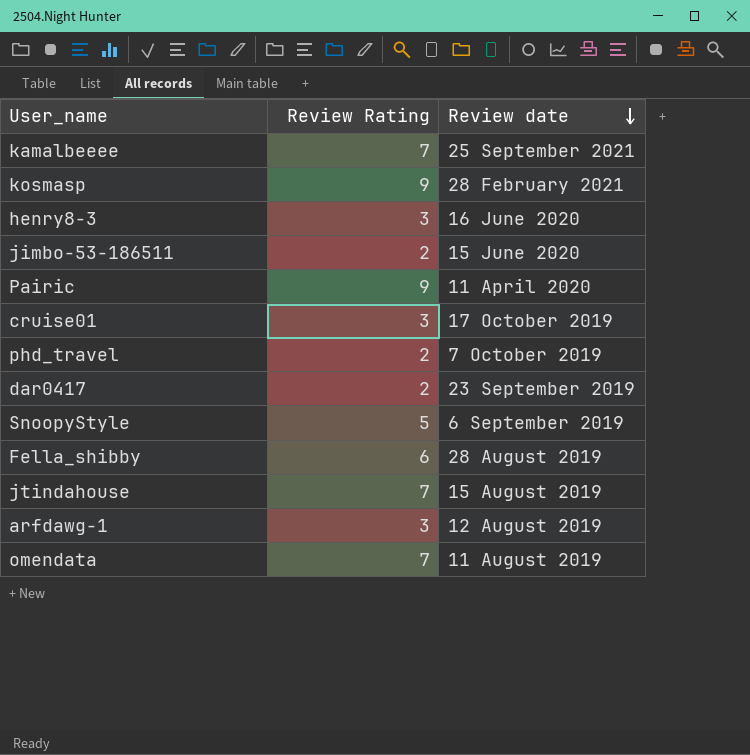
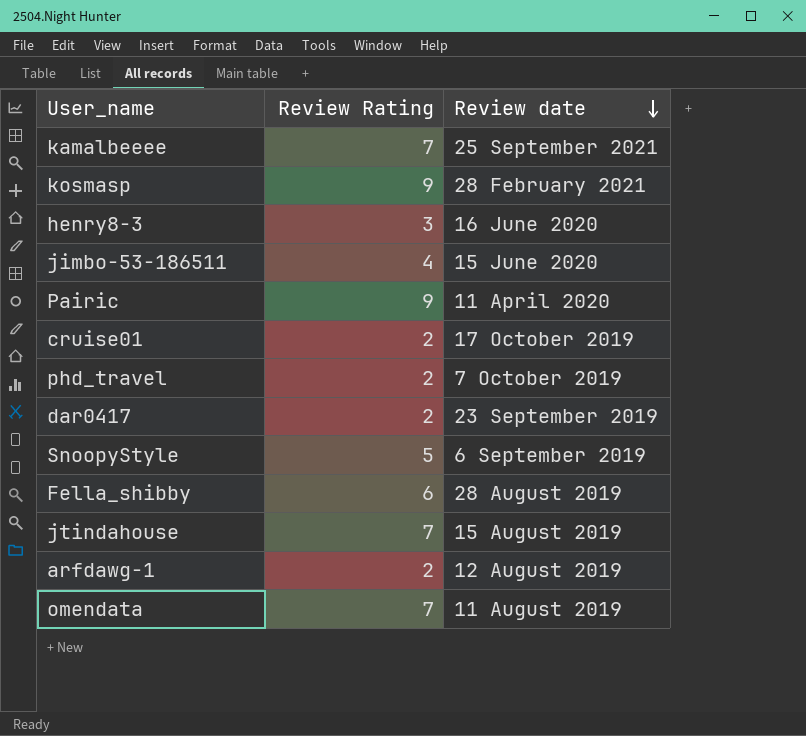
jimbo-53-186511 | Review Rating: 2 -> 4
cruise01 | Review Rating: 3 -> 2
arfdawg-1 | Review Rating: 3 -> 2

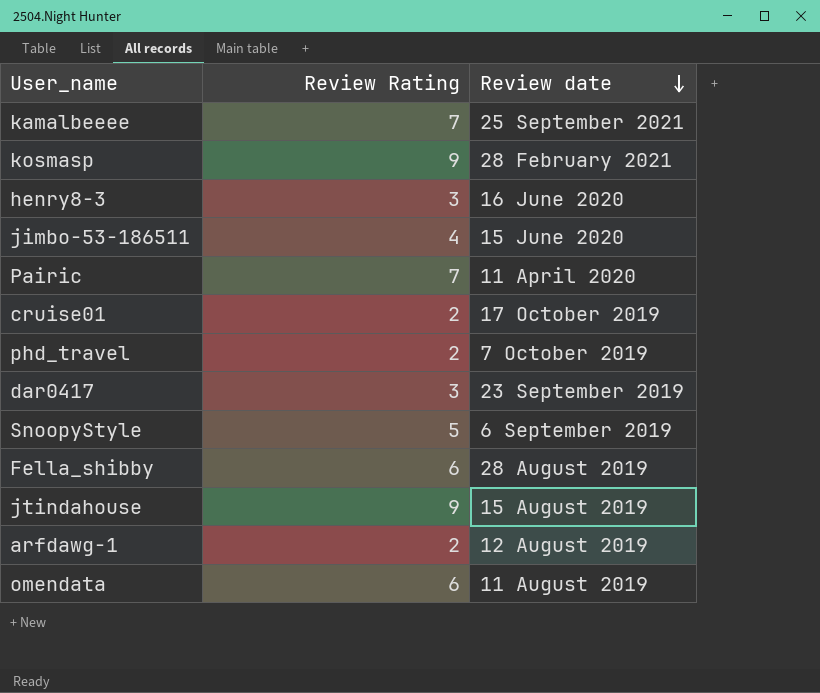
Pairic | Review Rating: 9 -> 7
dar0417 | Review Rating: 2 -> 3
jtindahouse | Review Rating: 7 -> 9
omendata | Review Rating: 7 -> 6

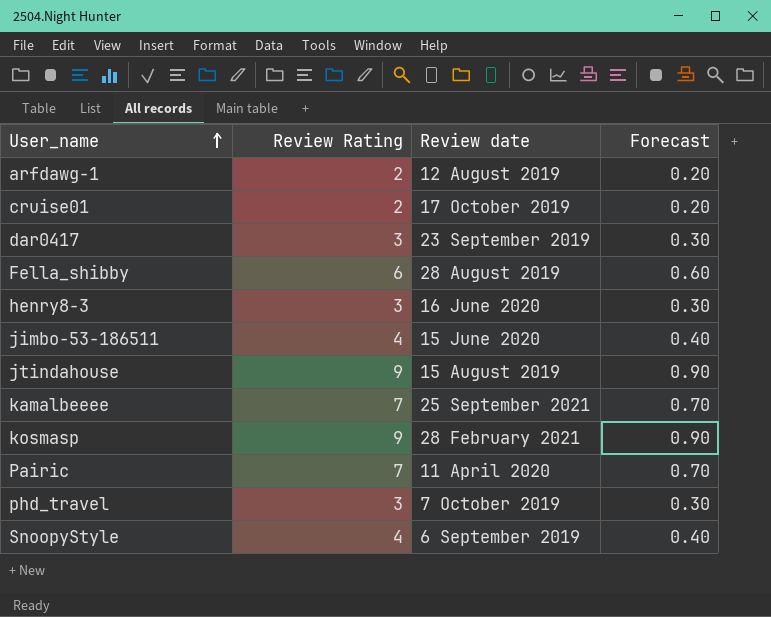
row order: Review date descending -> User_name ascending
column Forecast | formula: none -> [Review Rating] * 0.1
row omendata: 6 | 11 August 2019 -> none
phd_travel | Review Rating: 2 -> 3
SnoopyStyle | Review Rating: 5 -> 4

